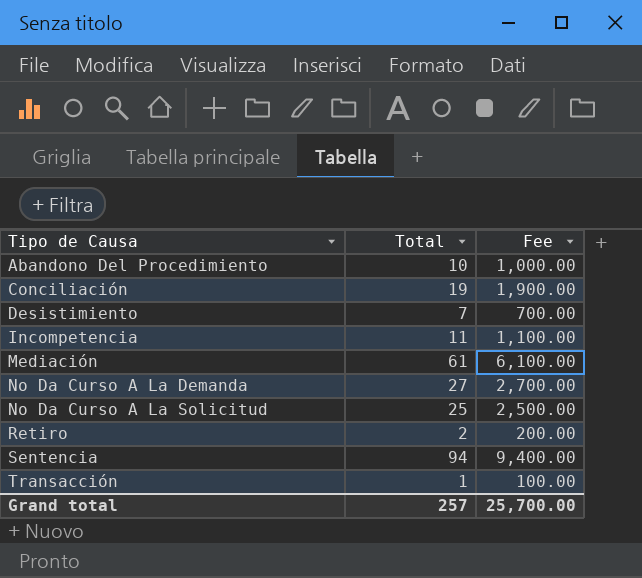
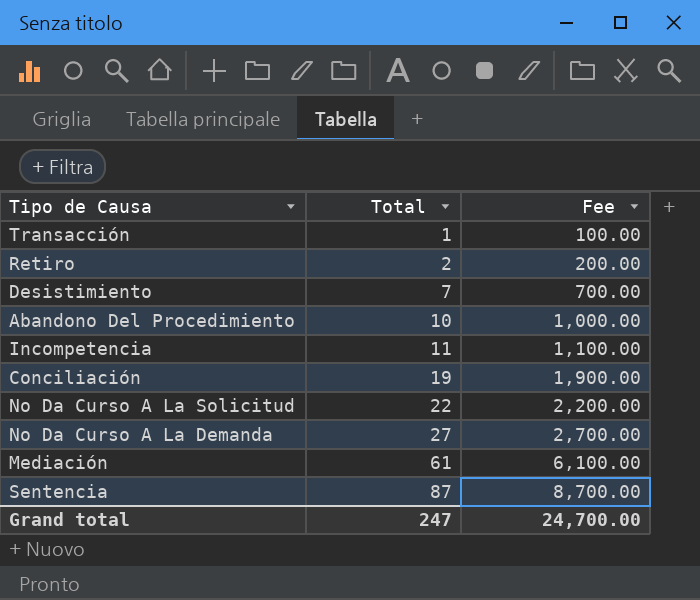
row order: Tipo de Causa ascending -> Total ascending
No Da Curso A La Solicitud | Total: 25 -> 22
No Da Curso A La Solicitud | Fee: 2,500.00 -> 2,200.00
Sentencia | Total: 94 -> 87
Sentencia | Fee: 9,400.00 -> 8,700.00
Grand total | Total: 257 -> 247
Grand total | Fee: 25,700.00 -> 24,700.00

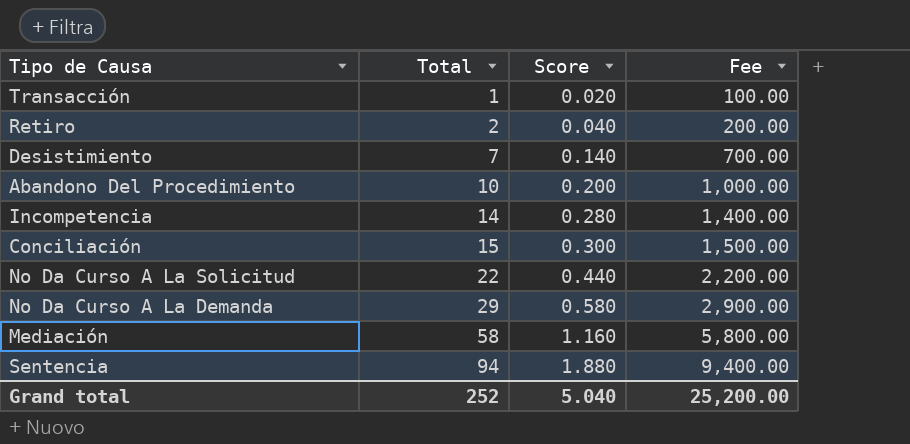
column Score | formula: none -> [Total] * 0.02
Incompetencia | Total: 11 -> 14
Incompetencia | Fee: 1,100.00 -> 1,400.00
Conciliación | Total: 19 -> 15
Conciliación | Fee: 1,900.00 -> 1,500.00
No Da Curso A La Demanda | Total: 27 -> 29
No Da Curso A La Demanda | Fee: 2,700.00 -> 2,900.00
Mediación | Total: 61 -> 58
Mediación | Fee: 6,100.00 -> 5,800.00
Sentencia | Total: 87 -> 94
Sentencia | Fee: 8,700.00 -> 9,400.00
Grand total | Total: 247 -> 252
Grand total | Fee: 24,700.00 -> 25,200.00

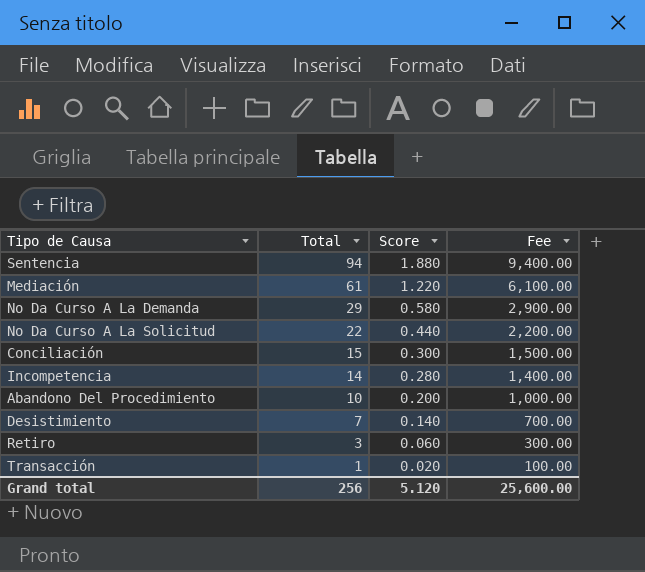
row order: Total ascending -> Total descending
Mediación | Total: 58 -> 61
Mediación | Score: 1.160 -> 1.220
Mediación | Fee: 5,800.00 -> 6,100.00
Retiro | Total: 2 -> 3
Retiro | Score: 0.040 -> 0.060
Retiro | Fee: 200.00 -> 300.00
Grand total | Total: 252 -> 256
Grand total | Score: 5.040 -> 5.120
Grand total | Fee: 25,200.00 -> 25,600.00

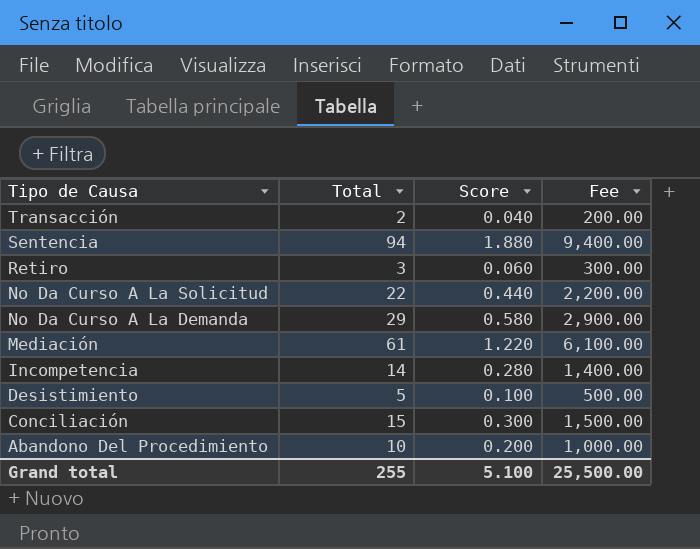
row order: Total descending -> Tipo de Causa descending
Transacción | Total: 1 -> 2
Transacción | Score: 0.020 -> 0.040
Transacción | Fee: 100.00 -> 200.00
Desistimiento | Total: 7 -> 5
Desistimiento | Score: 0.140 -> 0.100
Desistimiento | Fee: 700.00 -> 500.00
Grand total | Total: 256 -> 255
Grand total | Score: 5.120 -> 5.100
Grand total | Fee: 25,600.00 -> 25,500.00

